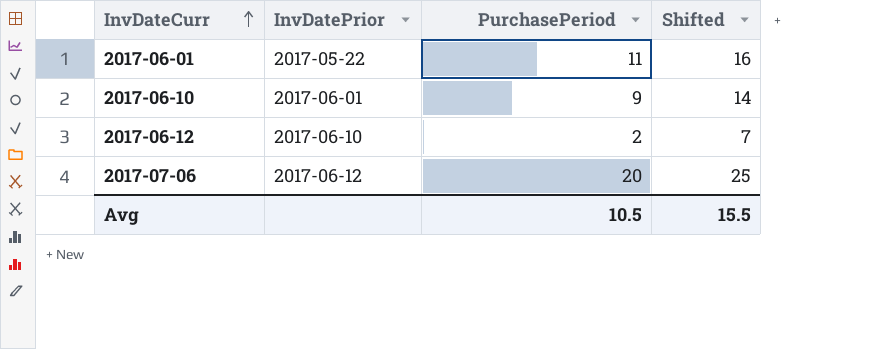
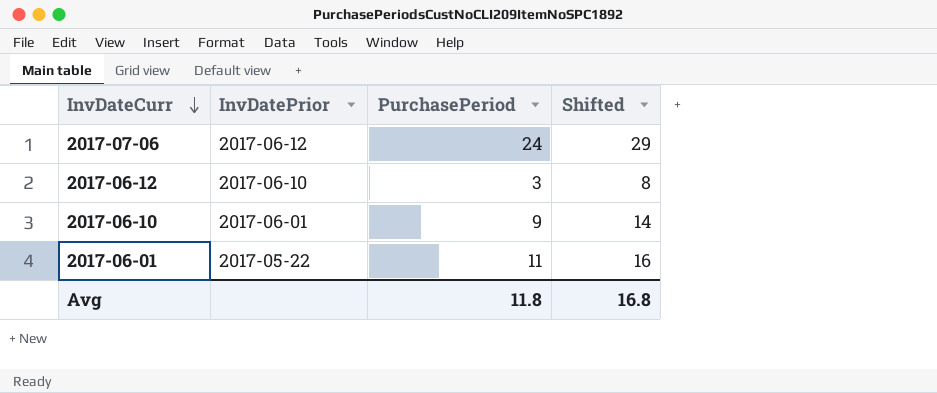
row order: InvDateCurr ascending -> InvDateCurr descending
2017-07-06 | PurchasePeriod: 20 -> 24
2017-07-06 | Shifted: 25 -> 29
2017-06-12 | PurchasePeriod: 2 -> 3
2017-06-12 | Shifted: 7 -> 8
Avg | PurchasePeriod: 10.5 -> 11.8
Avg | Shifted: 15.5 -> 16.8

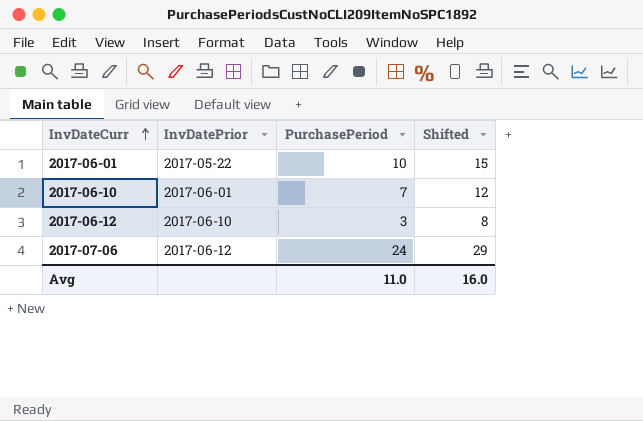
row order: InvDateCurr descending -> InvDateCurr ascending
2017-06-01 | PurchasePeriod: 11 -> 10
2017-06-01 | Shifted: 16 -> 15
2017-06-10 | PurchasePeriod: 9 -> 7
2017-06-10 | Shifted: 14 -> 12
Avg | PurchasePeriod: 11.8 -> 11.0
Avg | Shifted: 16.8 -> 16.0

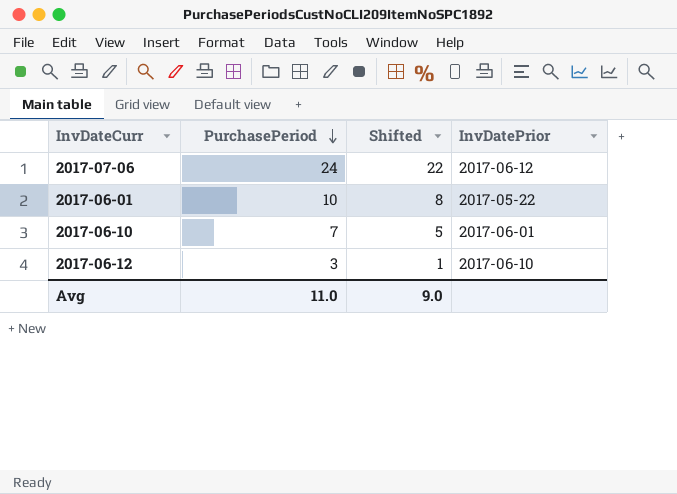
row order: InvDateCurr ascending -> PurchasePeriod descending
column Shifted | formula: [PurchasePeriod] + 5 -> [PurchasePeriod] - 2
column InvDatePrior | position: 2 -> 4
Avg | Shifted: 16.0 -> 9.0

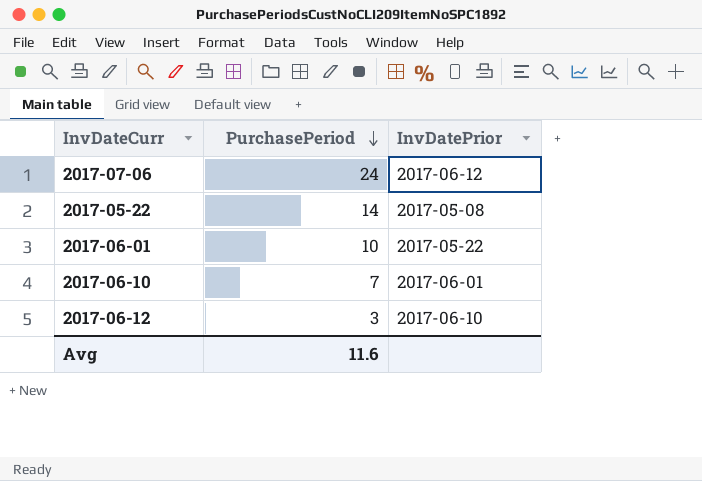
column Shifted | formula: [PurchasePeriod] - 2 -> none
row 2017-05-22: none -> 14 | 2017-05-08
Avg | PurchasePeriod: 11.0 -> 11.6

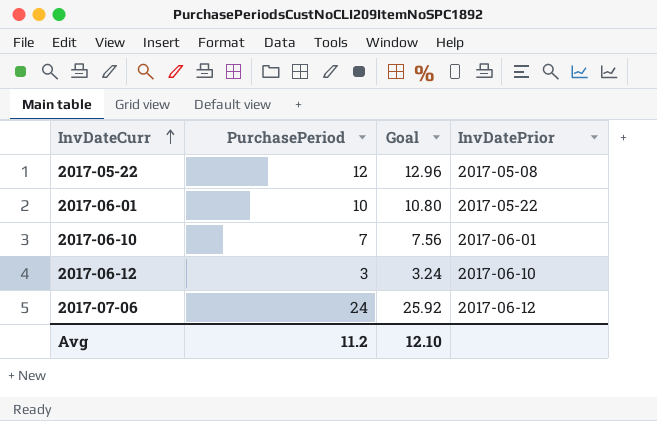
row order: PurchasePeriod descending -> InvDateCurr ascending
column Goal | formula: none -> [PurchasePeriod] * 1.08
2017-05-22 | PurchasePeriod: 14 -> 12
Avg | PurchasePeriod: 11.6 -> 11.2

